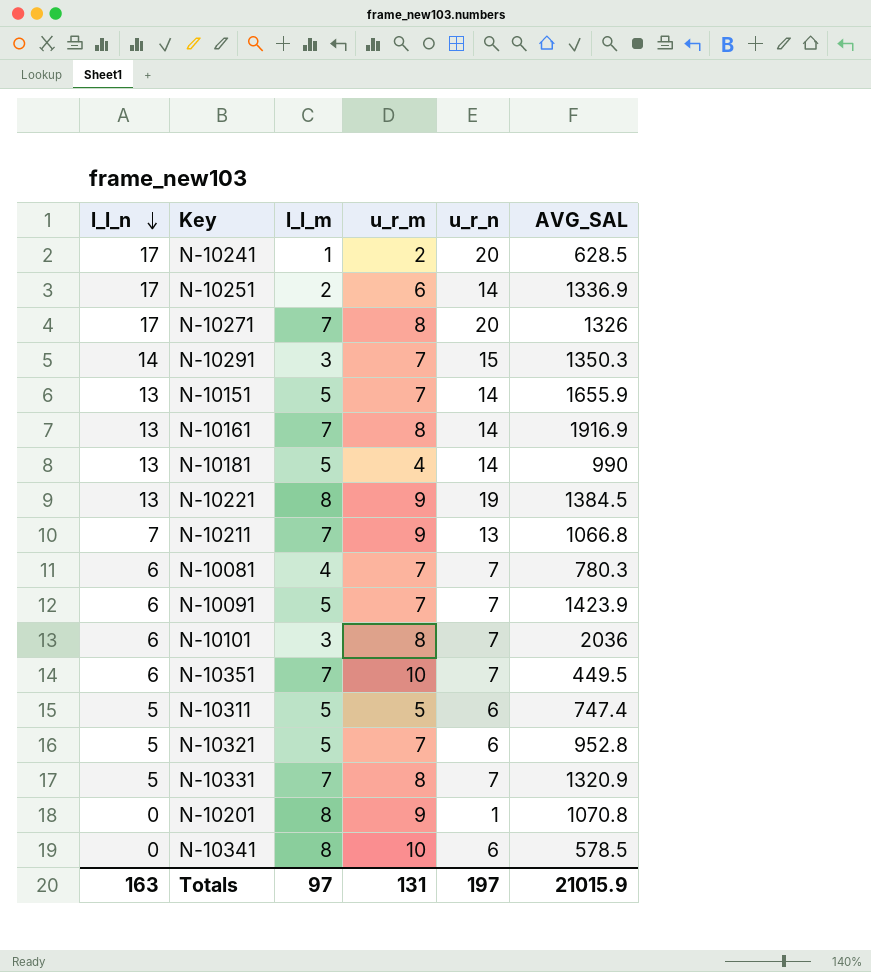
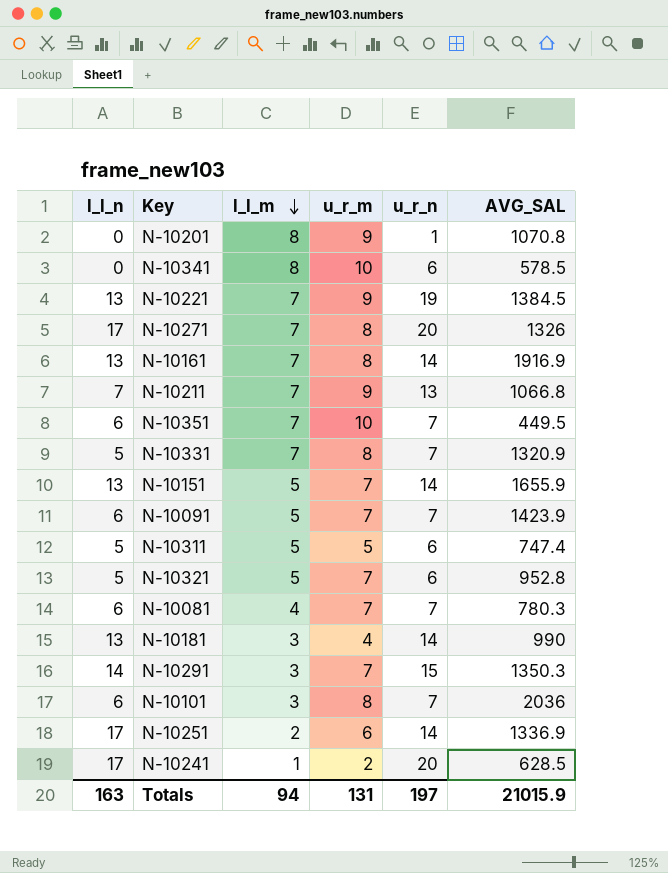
row order: l_l_n descending -> l_l_m descending
N-10221 | l_l_m: 8 -> 7
N-10181 | l_l_m: 5 -> 3
Totals | l_l_m: 97 -> 94

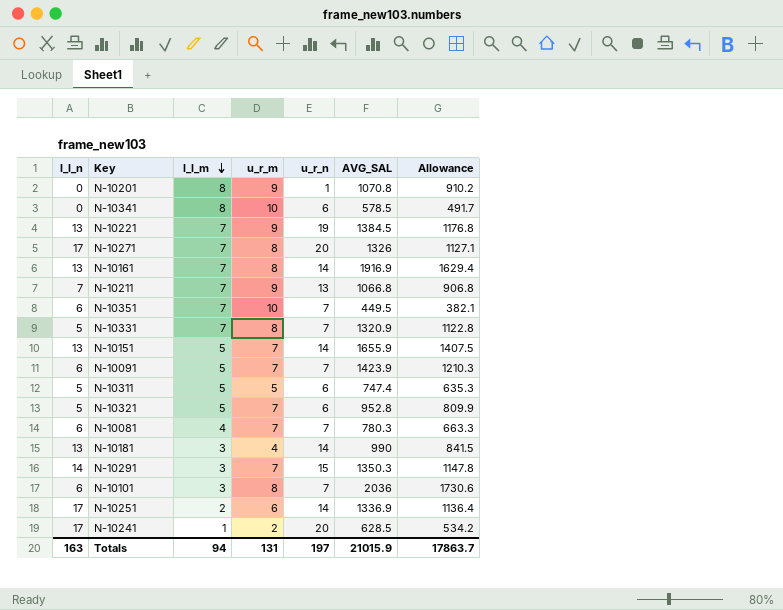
column Allowance | formula: none -> [AVG_SAL] * 0.85

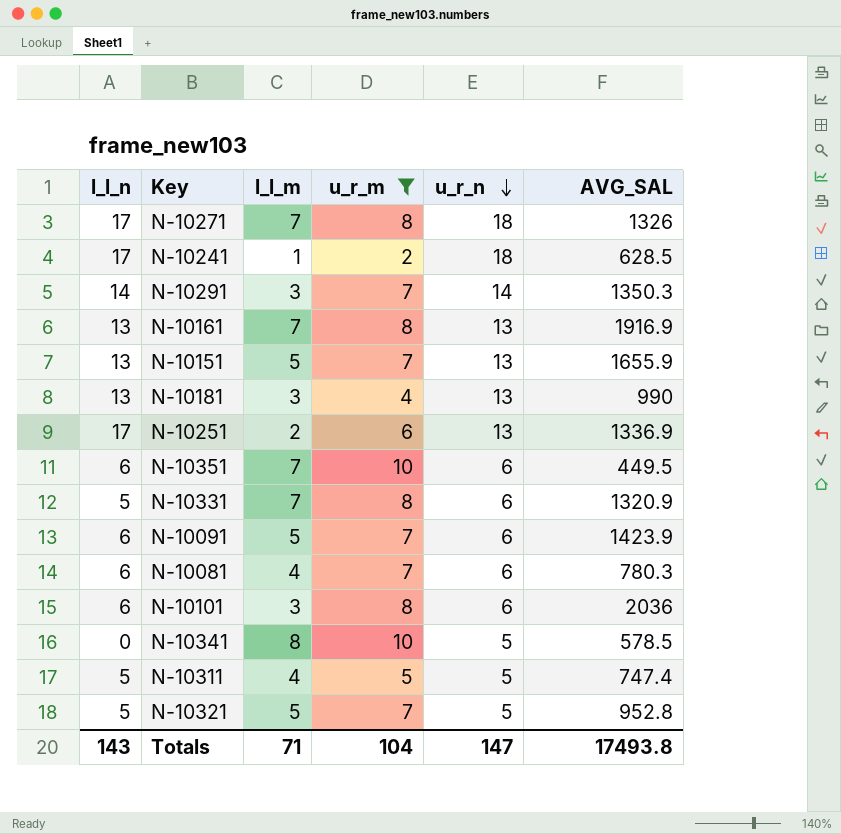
filter: none -> u_r_m != 9
row order: l_l_m descending -> u_r_n descending
column Allowance | formula: [AVG_SAL] * 0.85 -> none
N-10271 | u_r_n: 20 -> 18
N-10241 | u_r_n: 20 -> 18
N-10291 | u_r_n: 15 -> 14
N-10161 | u_r_n: 14 -> 13
N-10151 | u_r_n: 14 -> 13
N-10181 | u_r_n: 14 -> 13
N-10251 | u_r_n: 14 -> 13
N-10351 | u_r_n: 7 -> 6
N-10331 | u_r_n: 7 -> 6
N-10091 | u_r_n: 7 -> 6
N-10081 | u_r_n: 7 -> 6
N-10101 | u_r_n: 7 -> 6
N-10341 | u_r_n: 6 -> 5
N-10311 | l_l_m: 5 -> 4
N-10311 | u_r_n: 6 -> 5
N-10321 | u_r_n: 6 -> 5
Totals | l_l_n: 163 -> 143
Totals | l_l_m: 94 -> 71
Totals | u_r_m: 131 -> 104
Totals | u_r_n: 197 -> 147
Totals | AVG_SAL: 21015.9 -> 17493.8

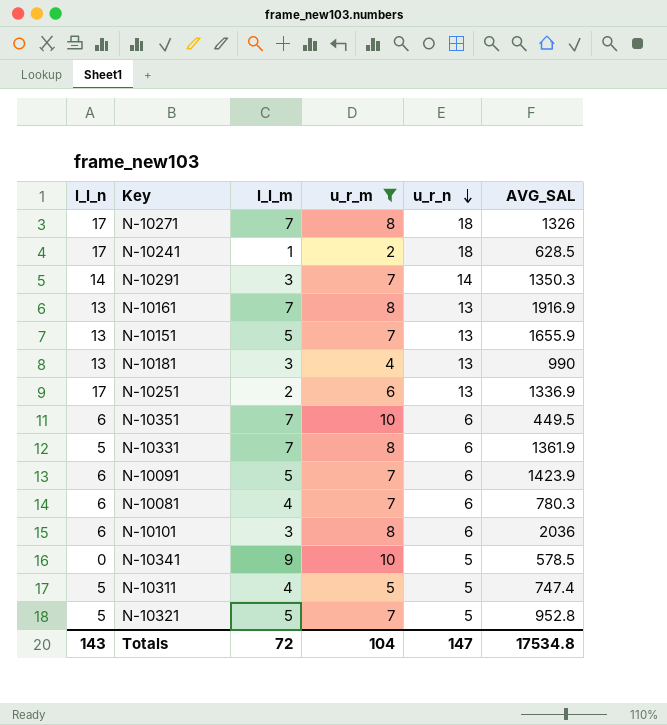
N-10331 | AVG_SAL: 1320.9 -> 1361.9
N-10341 | l_l_m: 8 -> 9
Totals | l_l_m: 71 -> 72
Totals | AVG_SAL: 17493.8 -> 17534.8

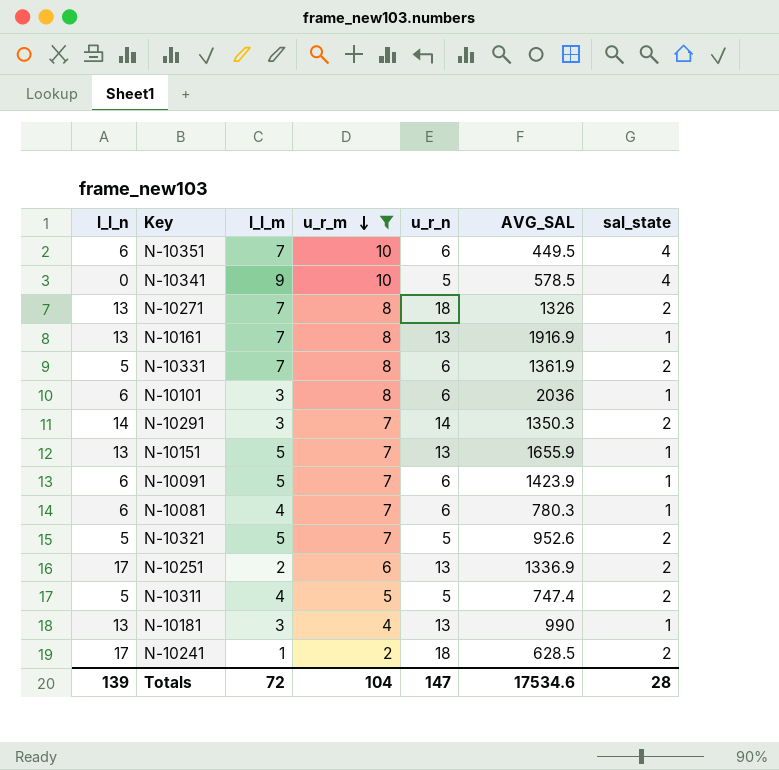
row order: u_r_n descending -> u_r_m descending
column sal_state | position: none -> 7
N-10271 | l_l_n: 17 -> 13
N-10321 | AVG_SAL: 952.8 -> 952.6
Totals | l_l_n: 143 -> 139
Totals | AVG_SAL: 17534.8 -> 17534.6

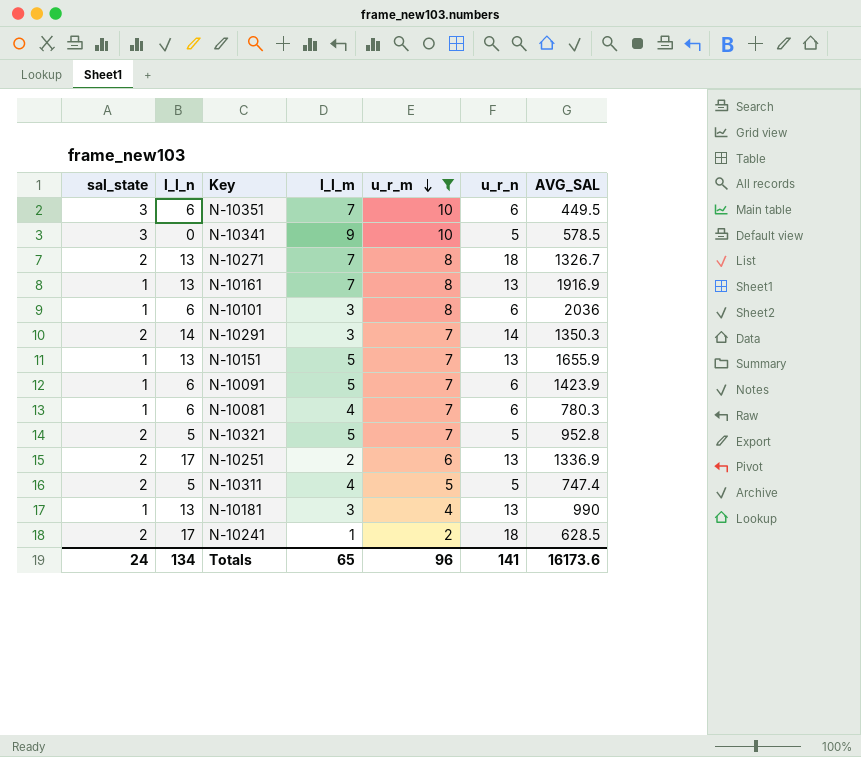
column sal_state | position: 7 -> 1
row N-10331: 5 | 7 | 8 | 6 | 1361.9 | 2 -> none
N-10351 | sal_state: 4 -> 3
N-10341 | sal_state: 4 -> 3
N-10271 | AVG_SAL: 1326 -> 1326.7
N-10321 | AVG_SAL: 952.6 -> 952.8
Totals | sal_state: 28 -> 24
Totals | l_l_n: 139 -> 134
Totals | l_l_m: 72 -> 65
Totals | u_r_m: 104 -> 96
Totals | u_r_n: 147 -> 141
Totals | AVG_SAL: 17534.6 -> 16173.6

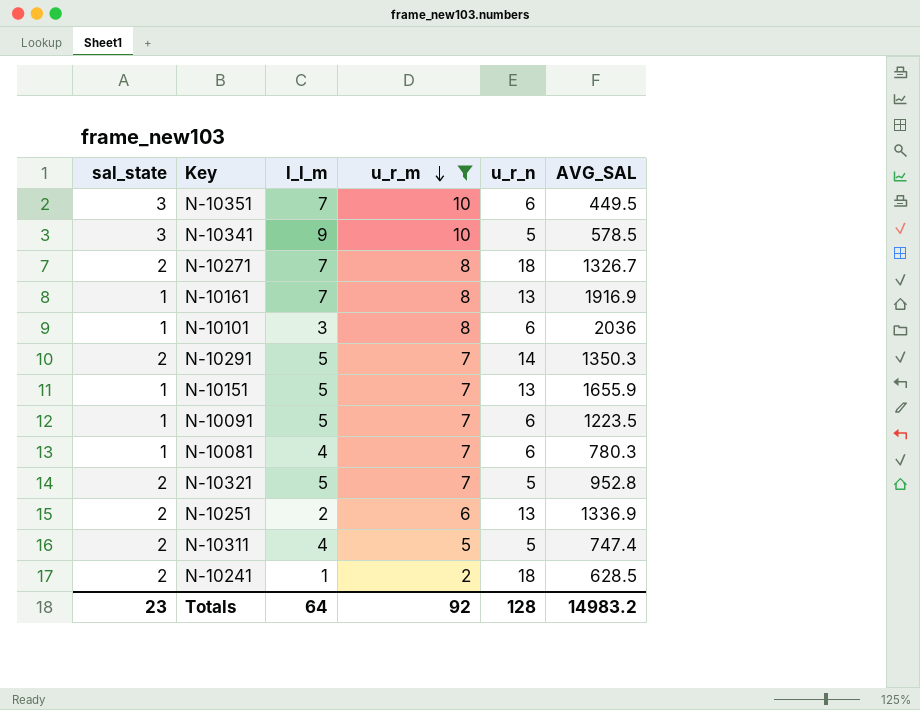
column l_l_n | position: 2 -> none
row N-10181: 1 | 13 | 3 | 4 | 13 | 990 -> none
N-10291 | l_l_m: 3 -> 5
N-10091 | AVG_SAL: 1423.9 -> 1223.5
Totals | sal_state: 24 -> 23
Totals | l_l_m: 65 -> 64
Totals | u_r_m: 96 -> 92
Totals | u_r_n: 141 -> 128
Totals | AVG_SAL: 16173.6 -> 14983.2

